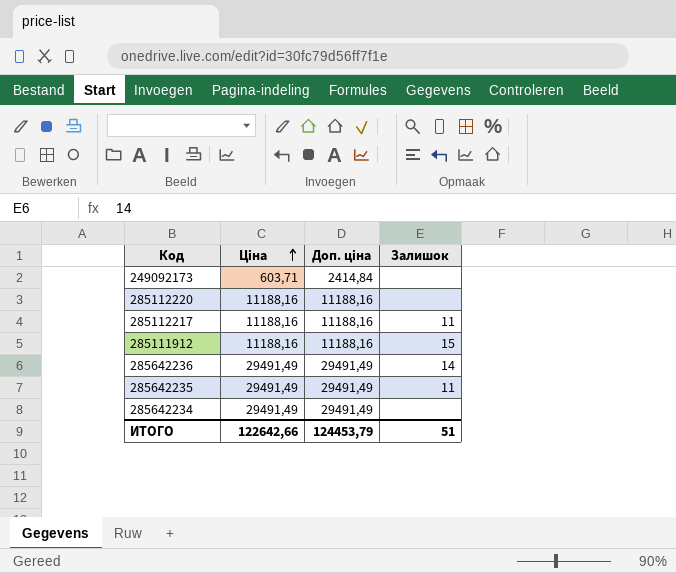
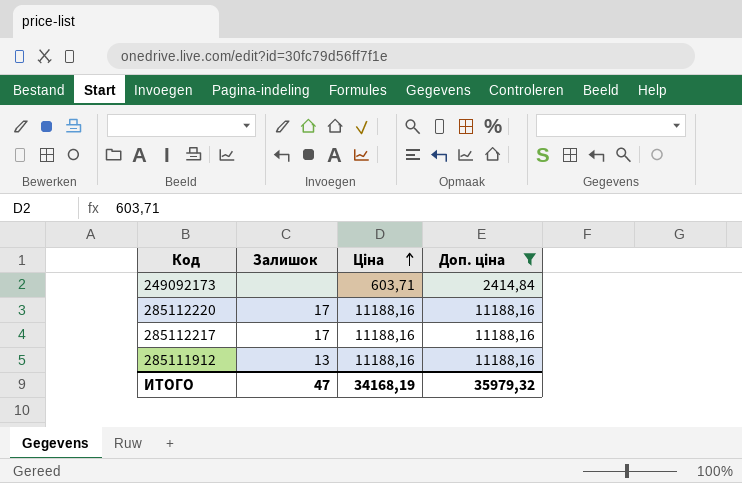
filter: none -> Доп. ціна != 29491,49
column Залишок | position: 4 -> 2
285112220 | Залишок: none -> 17
285112217 | Залишок: 11 -> 17
285111912 | Залишок: 15 -> 13
ИТОГО | Залишок: 51 -> 47
ИТОГО | Ціна: 122642,66 -> 34168,19
ИТОГО | Доп. ціна: 124453,79 -> 35979,32

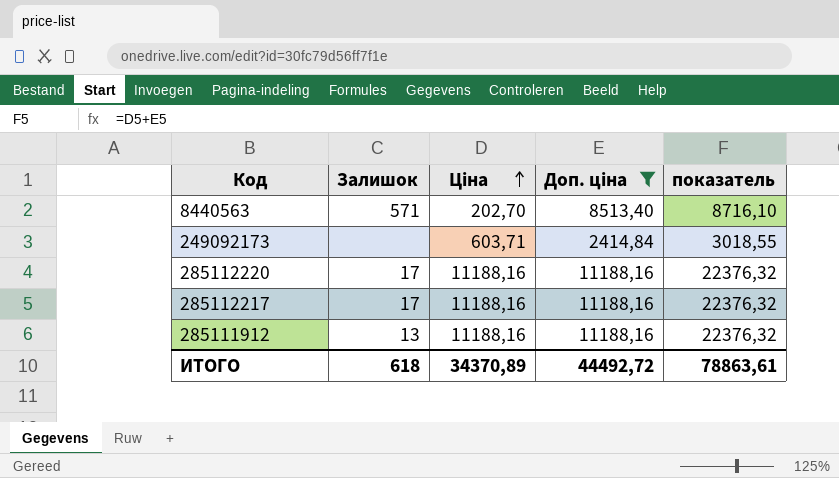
column показатель | formula: none -> [Ціна] + [Доп. ціна]
row 8440563: none -> 571 | 202,70 | 8513,40 | 8716,10
ИТОГО | Залишок: 47 -> 618
ИТОГО | Ціна: 34168,19 -> 34370,89
ИТОГО | Доп. ціна: 35979,32 -> 44492,72

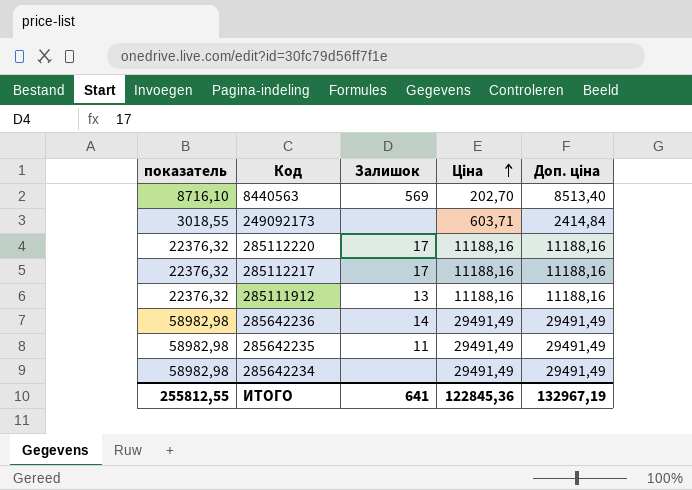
filter: Доп. ціна != 29491,49 -> none
column показатель | position: 5 -> 1
8440563 | Залишок: 571 -> 569
ИТОГО | показатель: 78863,61 -> 255812,55
ИТОГО | Залишок: 618 -> 641
ИТОГО | Ціна: 34370,89 -> 122845,36
ИТОГО | Доп. ціна: 44492,72 -> 132967,19

